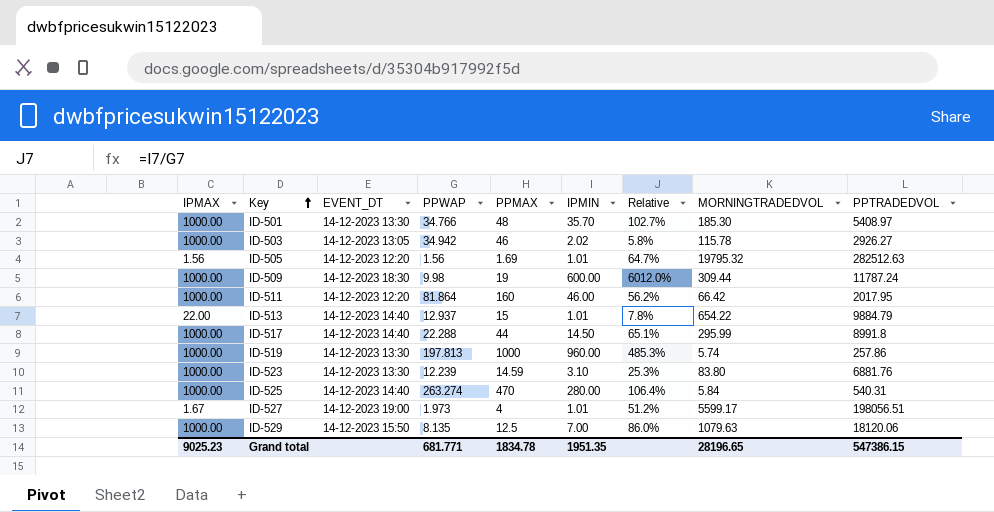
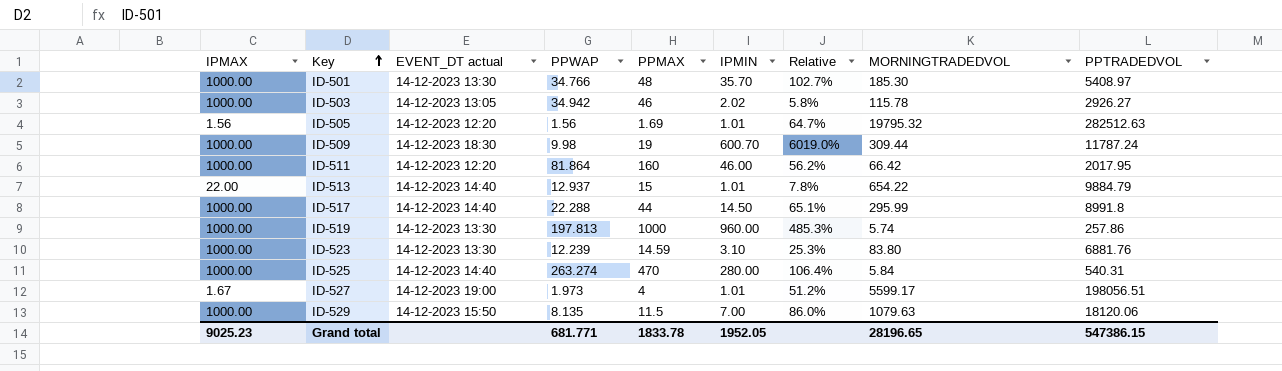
column name: EVENT_DT -> EVENT_DT actual
ID-509 | IPMIN: 600.00 -> 600.70
ID-509 | Relative: 6012.0% -> 6019.0%
ID-529 | PPMAX: 12.5 -> 11.5
Grand total | PPMAX: 1834.78 -> 1833.78
Grand total | IPMIN: 1951.35 -> 1952.05

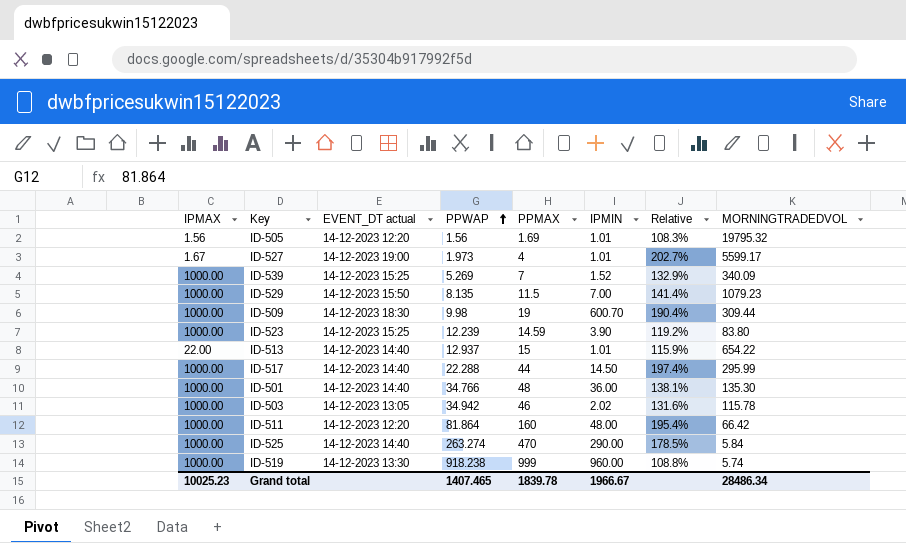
row order: Key ascending -> PPWAP ascending
column PPTRADEDVOL | position: 9 -> none
column Relative | formula: [IPMIN] / [PPWAP] -> [PPMAX] / [PPWAP]
row ID-539: none -> 1000.00 | 14-12-2023 15:25 | 5.269 | 7 | 1.52 | 132.9% | 340.09
ID-529 | MORNINGTRADEDVOL: 1079.63 -> 1079.23
ID-523 | EVENT_DT actual: 14-12-2023 13:30 -> 14-12-2023 15:25
ID-523 | IPMIN: 3.10 -> 3.90
ID-501 | EVENT_DT actual: 14-12-2023 13:30 -> 14-12-2023 14:40
ID-501 | IPMIN: 35.70 -> 36.00
ID-501 | MORNINGTRADEDVOL: 185.30 -> 135.30
ID-511 | IPMIN: 46.00 -> 48.00
ID-525 | IPMIN: 280.00 -> 290.00
ID-519 | PPWAP: 197.813 -> 918.238
ID-519 | PPMAX: 1000 -> 999
Grand total | IPMAX: 9025.23 -> 10025.23
Grand total | PPWAP: 681.771 -> 1407.465
Grand total | PPMAX: 1833.78 -> 1839.78
Grand total | IPMIN: 1952.05 -> 1966.67
Grand total | MORNINGTRADEDVOL: 28196.65 -> 28486.34

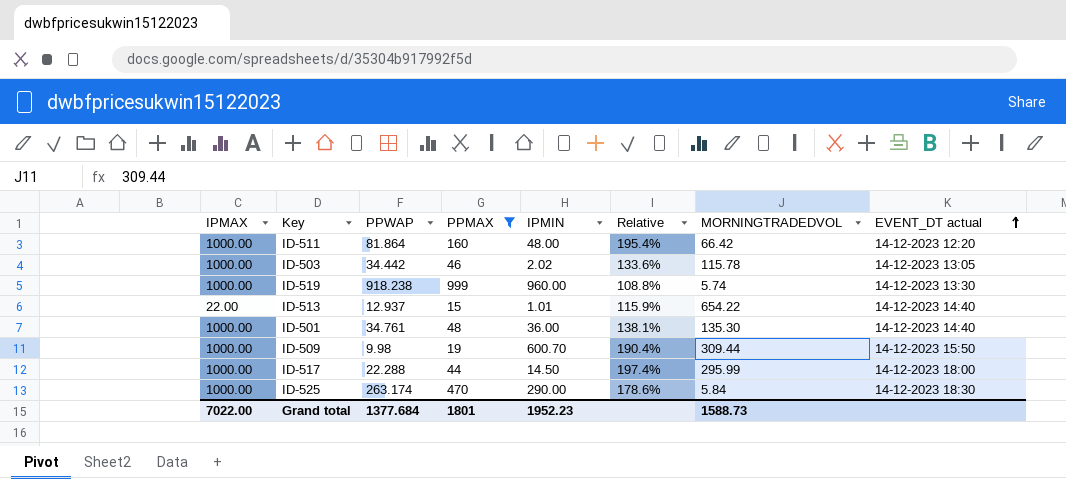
filter: none -> PPMAX >= 15
row order: PPWAP ascending -> EVENT_DT actual ascending
column EVENT_DT actual | position: 3 -> 8
ID-503 | PPWAP: 34.942 -> 34.442
ID-503 | Relative: 131.6% -> 133.6%
ID-501 | PPWAP: 34.766 -> 34.761
ID-509 | EVENT_DT actual: 14-12-2023 18:30 -> 14-12-2023 15:50
ID-517 | EVENT_DT actual: 14-12-2023 14:40 -> 14-12-2023 18:00
ID-525 | PPWAP: 263.274 -> 263.174
ID-525 | Relative: 178.5% -> 178.6%
ID-525 | EVENT_DT actual: 14-12-2023 14:40 -> 14-12-2023 18:30
Grand total | IPMAX: 10025.23 -> 7022.00
Grand total | PPWAP: 1407.465 -> 1377.684
Grand total | PPMAX: 1839.78 -> 1801
Grand total | IPMIN: 1966.67 -> 1952.23
Grand total | MORNINGTRADEDVOL: 28486.34 -> 1588.73

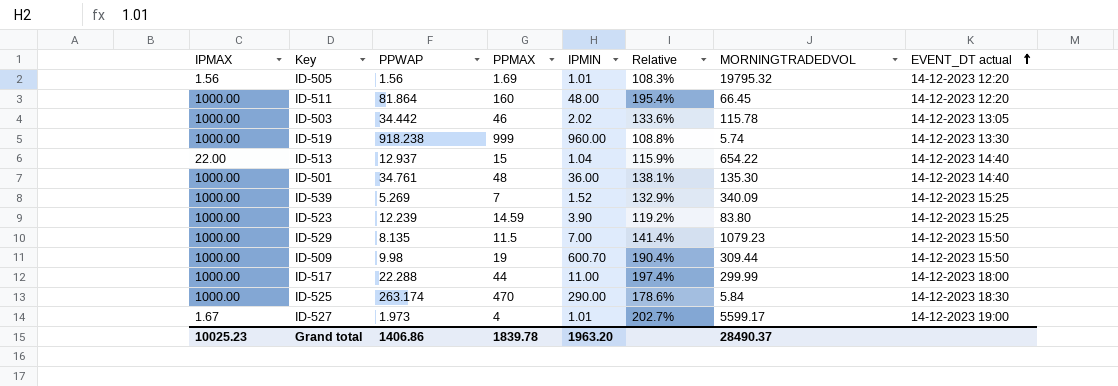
filter: PPMAX >= 15 -> none
ID-511 | MORNINGTRADEDVOL: 66.42 -> 66.45
ID-513 | IPMIN: 1.01 -> 1.04
ID-517 | IPMIN: 14.50 -> 11.00
ID-517 | MORNINGTRADEDVOL: 295.99 -> 299.99
Grand total | IPMAX: 7022.00 -> 10025.23
Grand total | PPWAP: 1377.684 -> 1406.86
Grand total | PPMAX: 1801 -> 1839.78
Grand total | IPMIN: 1952.23 -> 1963.20
Grand total | MORNINGTRADEDVOL: 1588.73 -> 28490.37

